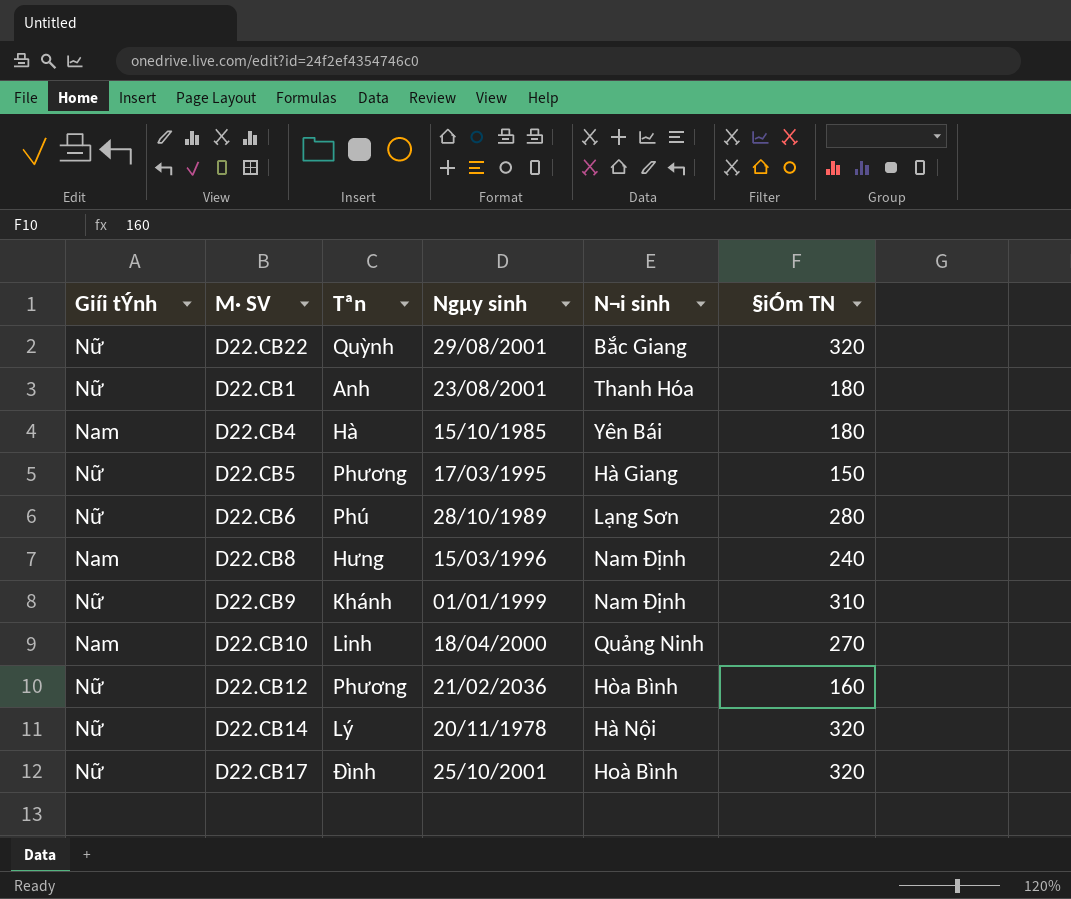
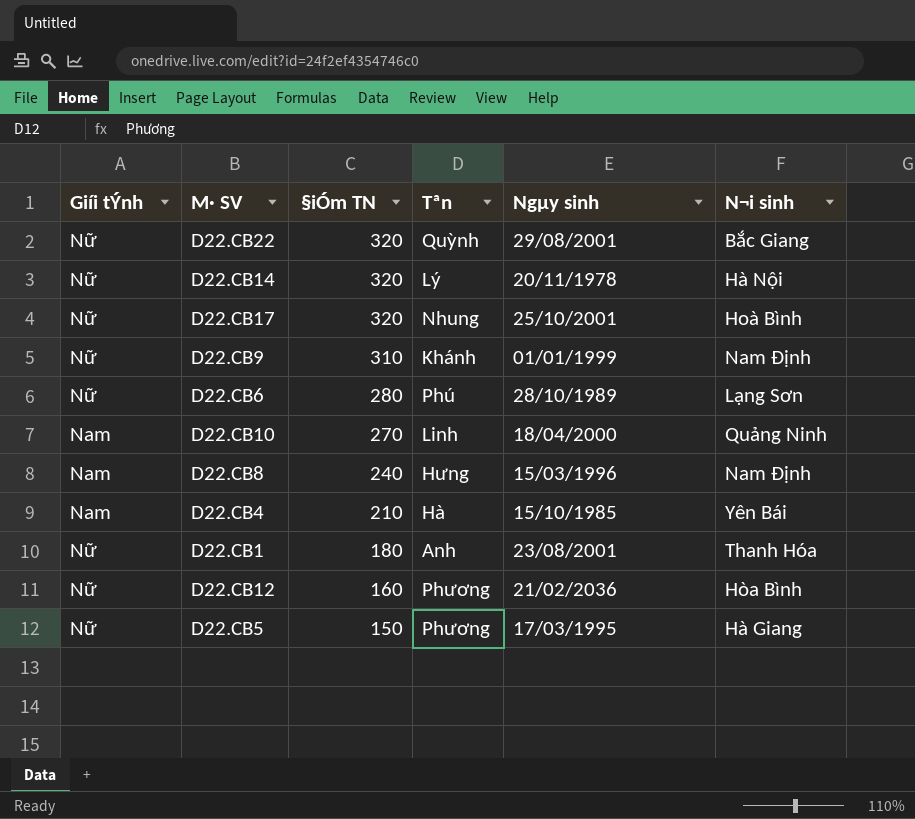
row order: none -> §iÓm TN descending
column §iÓm TN | position: 6 -> 3
D22.CB17 | Tªn: Đình -> Nhung
D22.CB4 | §iÓm TN: 180 -> 210

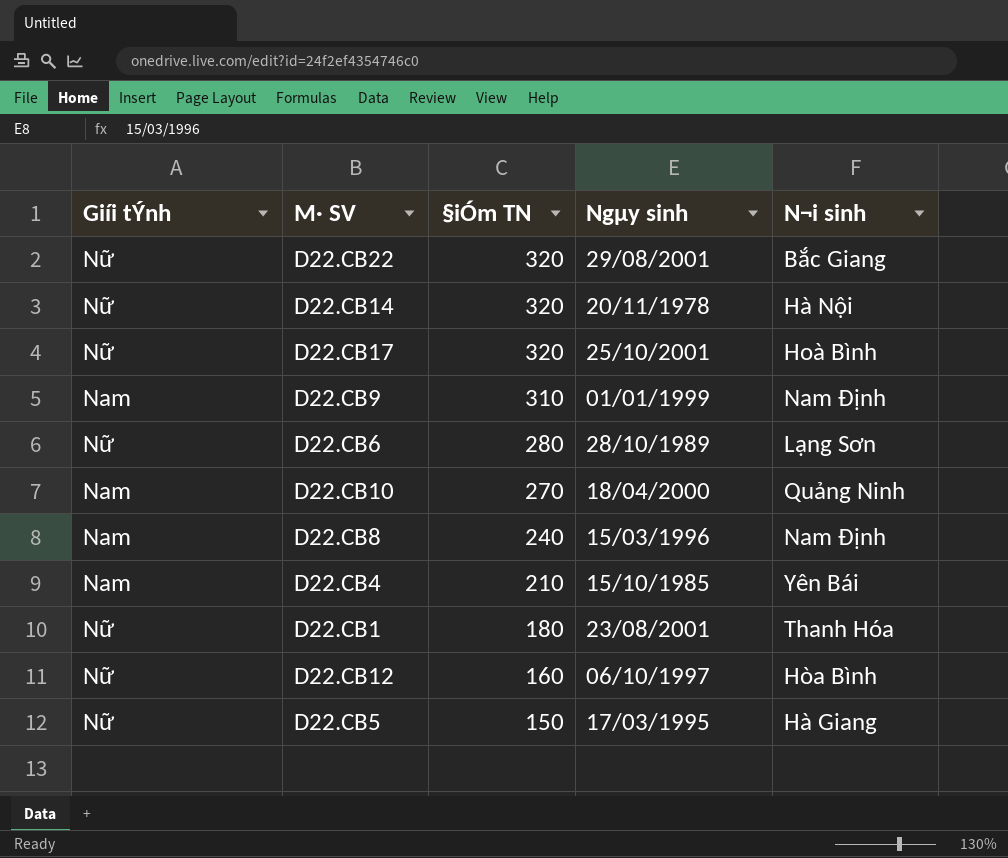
column Tªn | position: 4 -> none
D22.CB9 | Giíi tÝnh: Nữ -> Nam
D22.CB12 | Ngµy sinh: 21/02/2036 -> 06/10/1997

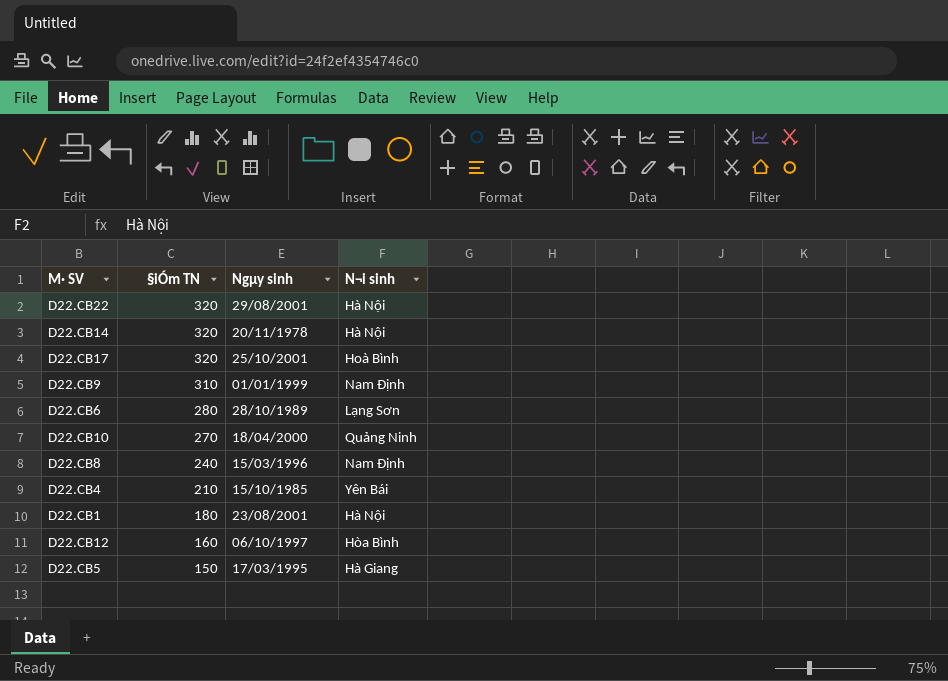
column Giíi tÝnh | position: 1 -> none
D22.CB22 | N¬i sinh: Bắc Giang -> Hà Nội
D22.CB1 | N¬i sinh: Thanh Hóa -> Hà Nội

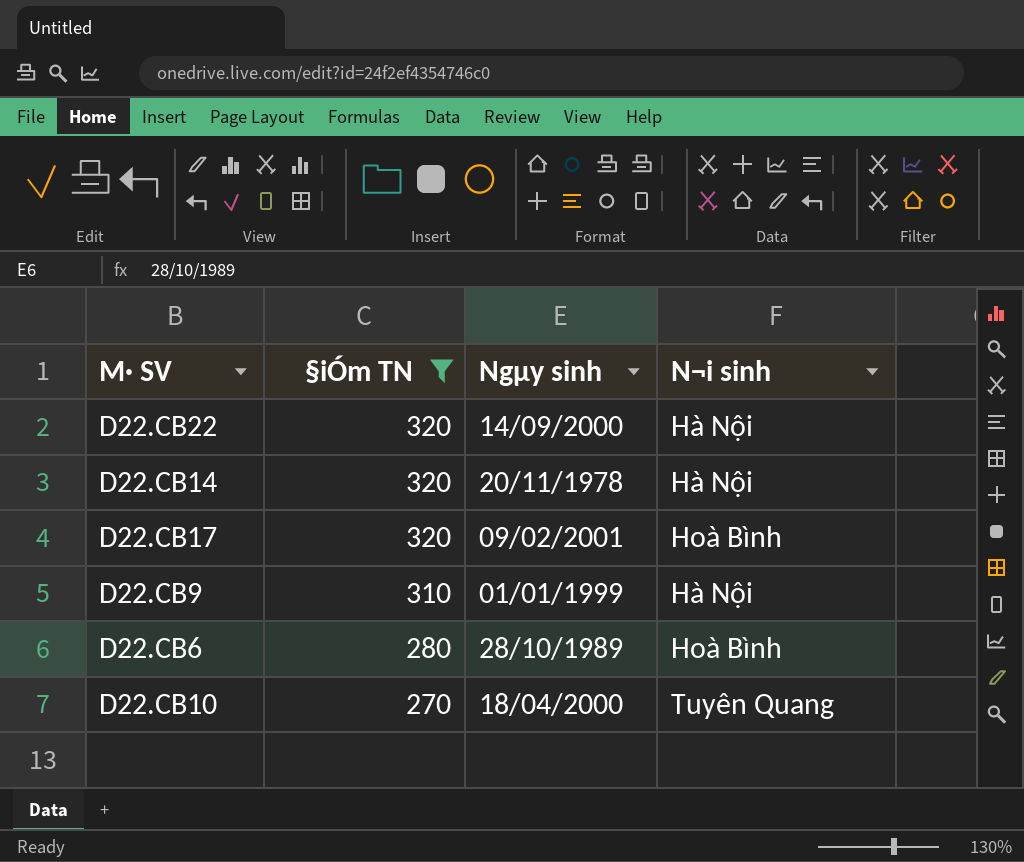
filter: none -> §iÓm TN >= 270
D22.CB22 | Ngµy sinh: 29/08/2001 -> 14/09/2000
D22.CB17 | Ngµy sinh: 25/10/2001 -> 09/02/2001
D22.CB9 | N¬i sinh: Nam Định -> Hà Nội
D22.CB6 | N¬i sinh: Lạng Sơn -> Hoà Bình
D22.CB10 | N¬i sinh: Quảng Ninh -> Tuyên Quang

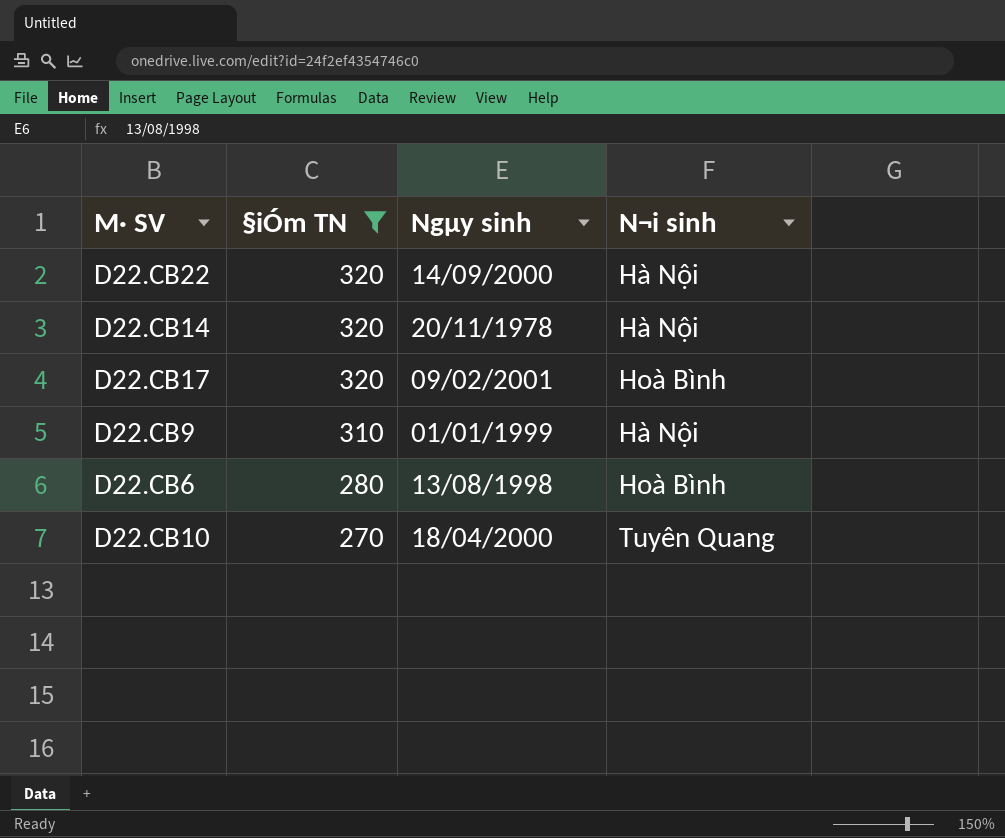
D22.CB6 | Ngµy sinh: 28/10/1989 -> 13/08/1998

